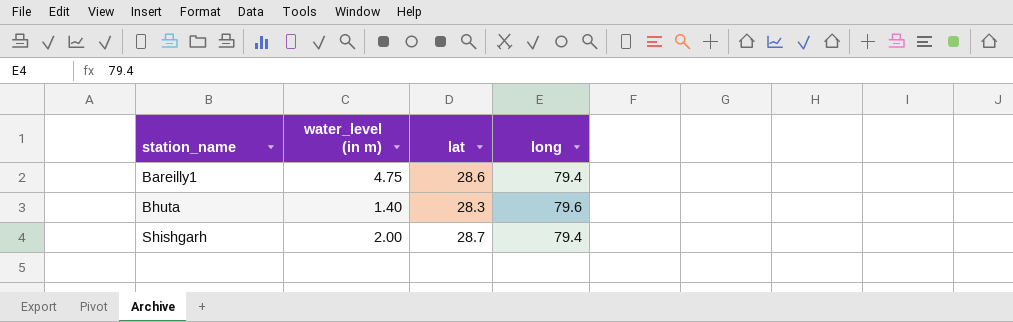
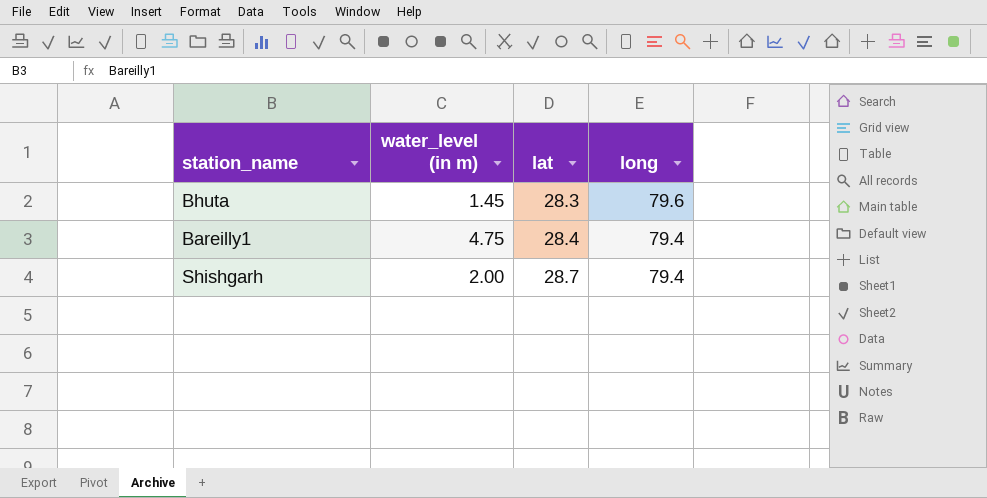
row order: station_name ascending -> lat ascending
Bhuta | water_level (in m): 1.40 -> 1.45
Bareilly1 | lat: 28.6 -> 28.4

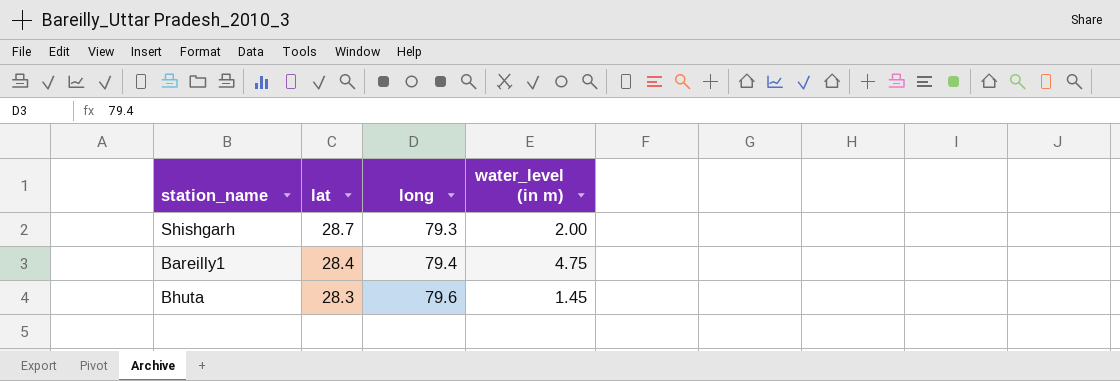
row order: lat ascending -> lat descending
column water_level (in m) | position: 2 -> 4
Shishgarh | long: 79.4 -> 79.3

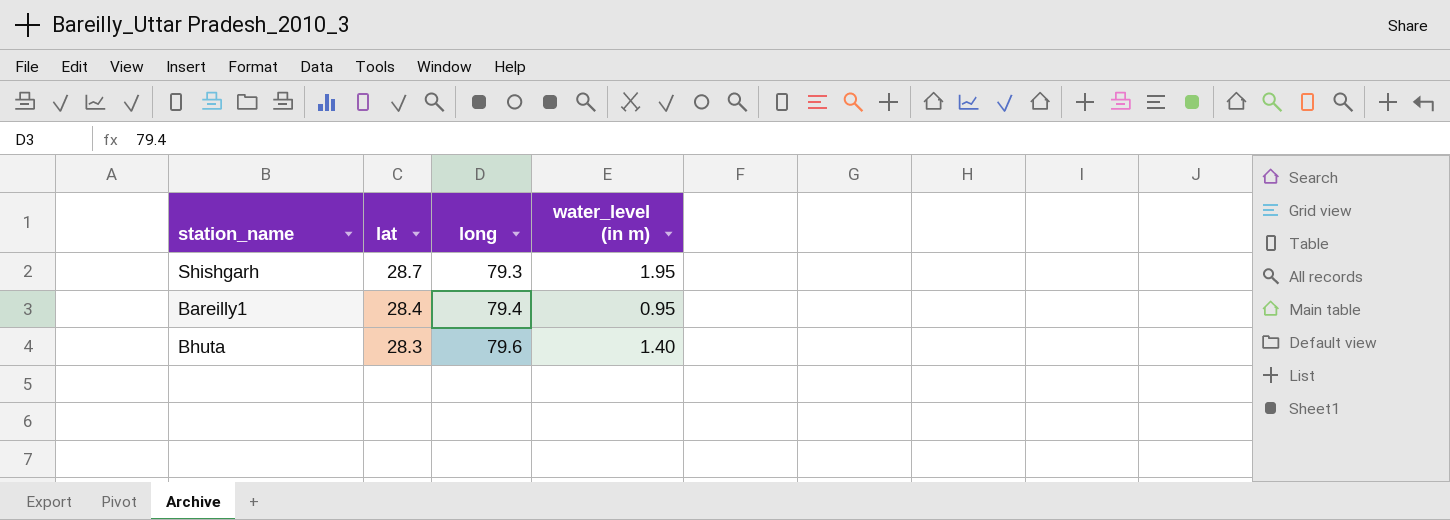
Shishgarh | water_level (in m): 2.00 -> 1.95
Bareilly1 | water_level (in m): 4.75 -> 0.95
Bhuta | water_level (in m): 1.45 -> 1.40

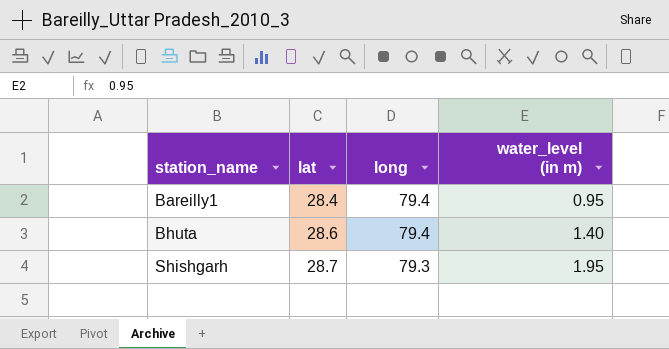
row order: lat descending -> station_name ascending
Bhuta | lat: 28.3 -> 28.6
Bhuta | long: 79.6 -> 79.4

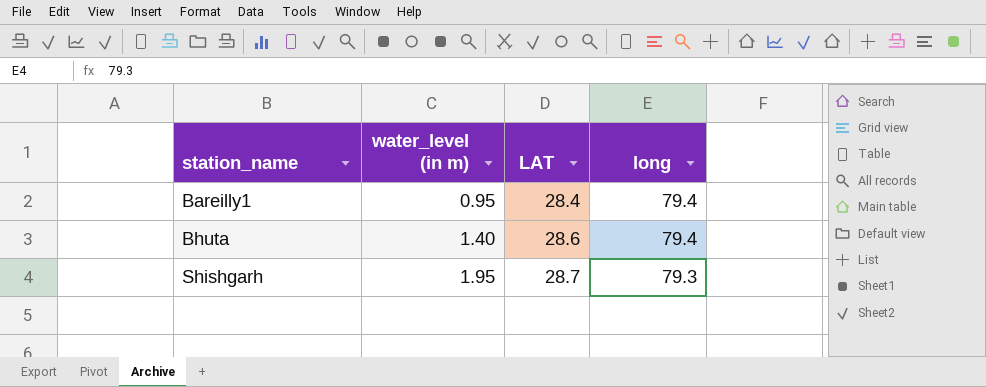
column water_level (in m) | position: 4 -> 2
column name: lat -> LAT

